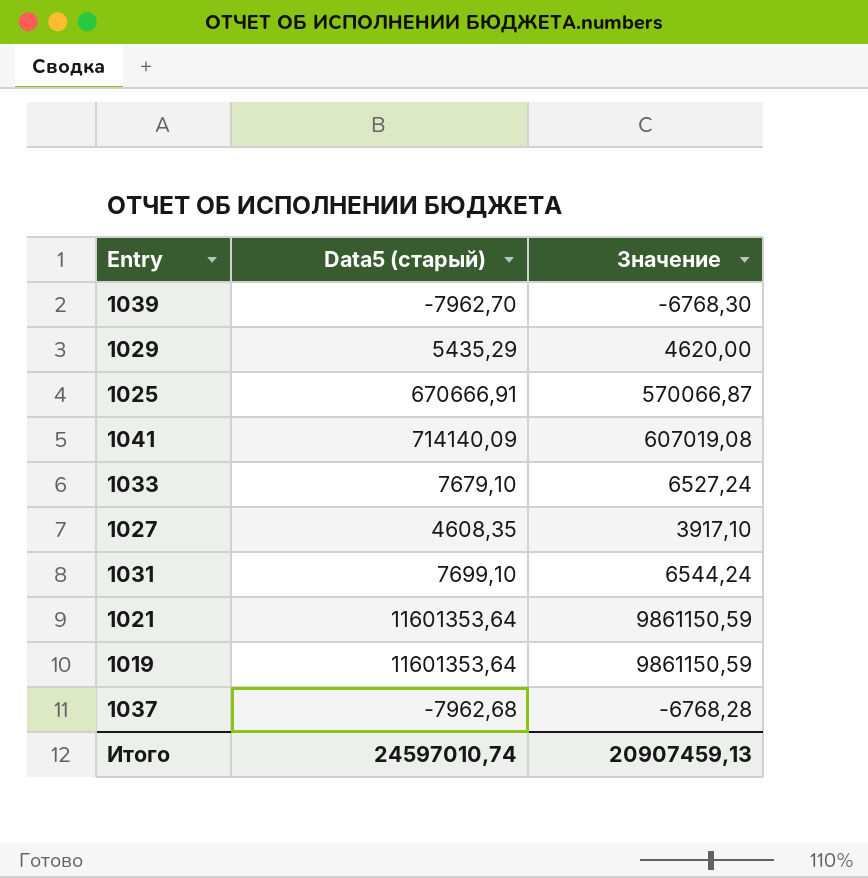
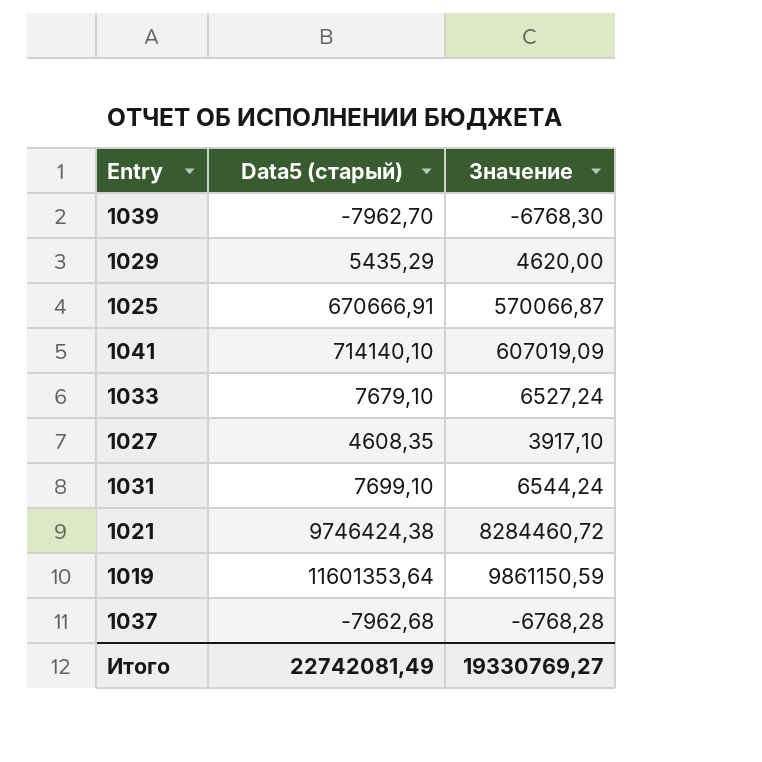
1041 | Data5 (старый): 714140,09 -> 714140,10
1041 | Значение: 607019,08 -> 607019,09
1021 | Data5 (старый): 11601353,64 -> 9746424,38
1021 | Значение: 9861150,59 -> 8284460,72
Итого | Data5 (старый): 24597010,74 -> 22742081,49
Итого | Значение: 20907459,13 -> 19330769,27

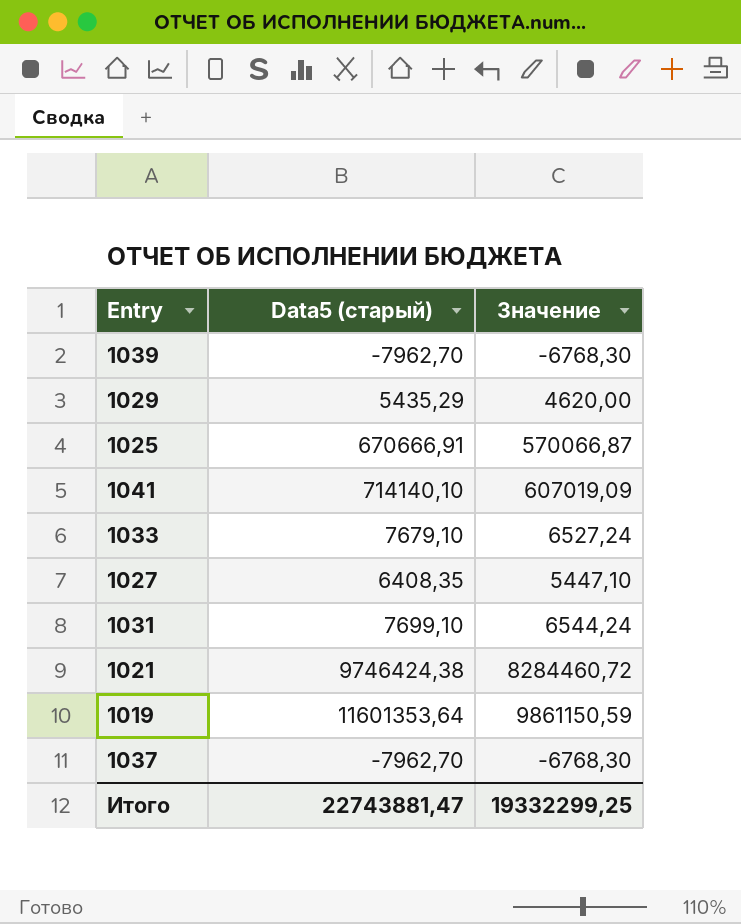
1027 | Data5 (старый): 4608,35 -> 6408,35
1027 | Значение: 3917,10 -> 5447,10
1037 | Data5 (старый): -7962,68 -> -7962,70
1037 | Значение: -6768,28 -> -6768,30
Итого | Data5 (старый): 22742081,49 -> 22743881,47
Итого | Значение: 19330769,27 -> 19332299,25

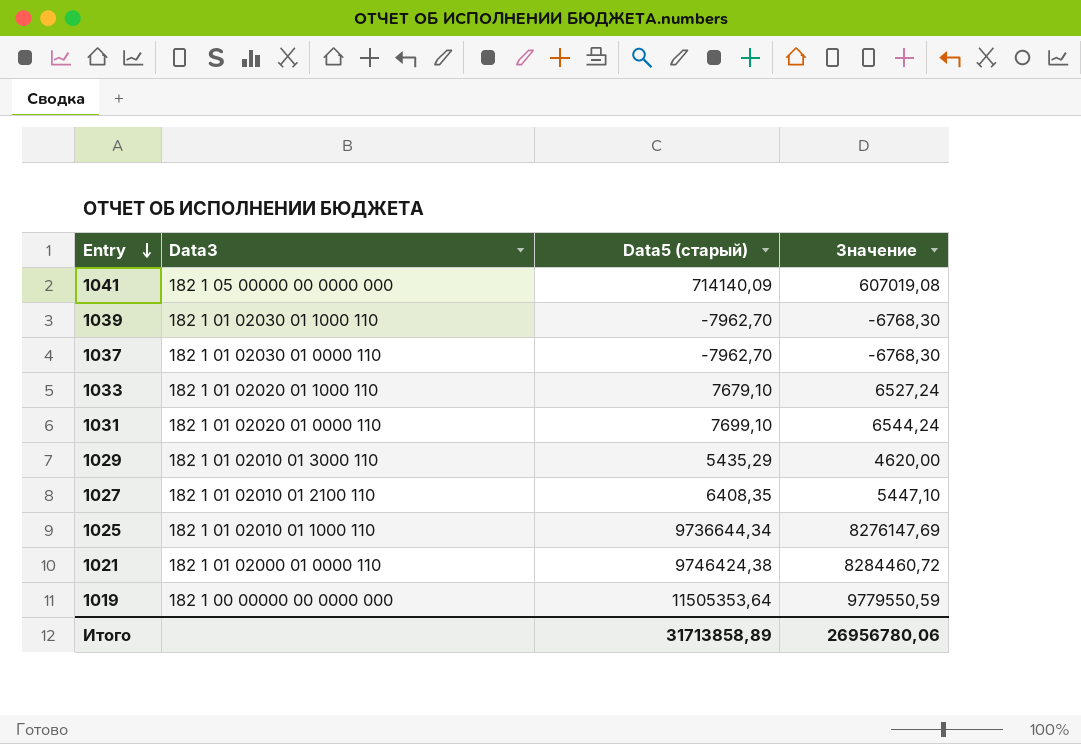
row order: none -> Entry descending
column Data3 | position: none -> 2
1041 | Data5 (старый): 714140,10 -> 714140,09
1041 | Значение: 607019,09 -> 607019,08
1025 | Data5 (старый): 670666,91 -> 9736644,34
1025 | Значение: 570066,87 -> 8276147,69
1019 | Data5 (старый): 11601353,64 -> 11505353,64
1019 | Значение: 9861150,59 -> 9779550,59
Итого | Data5 (старый): 22743881,47 -> 31713858,89
Итого | Значение: 19332299,25 -> 26956780,06

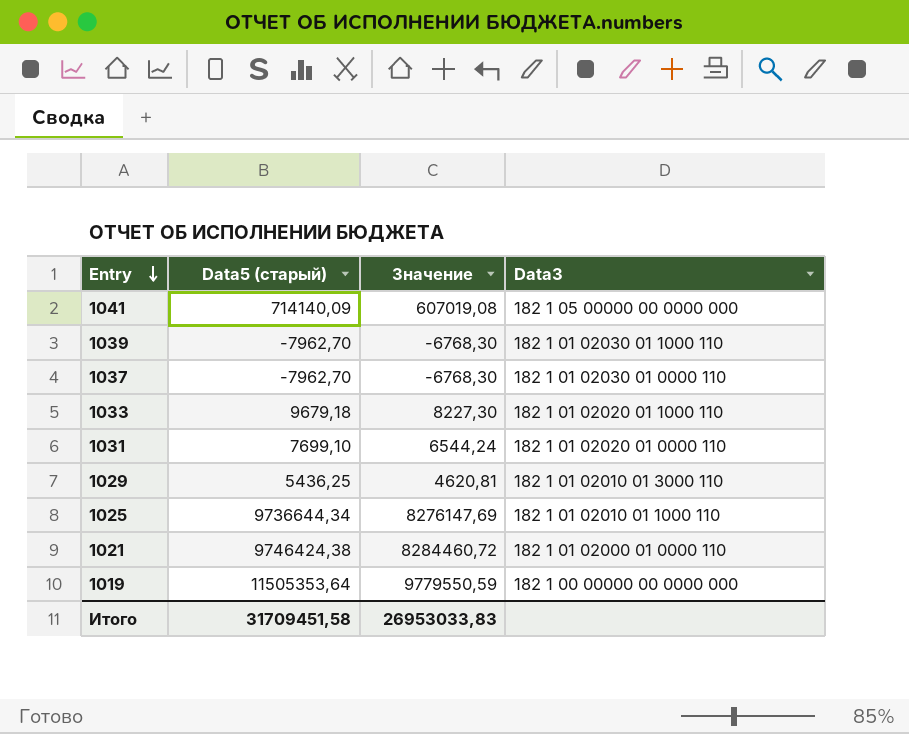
column Data3 | position: 2 -> 4
row 1027: 182 1 01 02010 01 2100 110 | 6408,35 | 5447,10 -> none
1033 | Data5 (старый): 7679,10 -> 9679,18
1033 | Значение: 6527,24 -> 8227,30
1029 | Data5 (старый): 5435,29 -> 5436,25
1029 | Значение: 4620,00 -> 4620,81
Итого | Data5 (старый): 31713858,89 -> 31709451,58
Итого | Значение: 26956780,06 -> 26953033,83

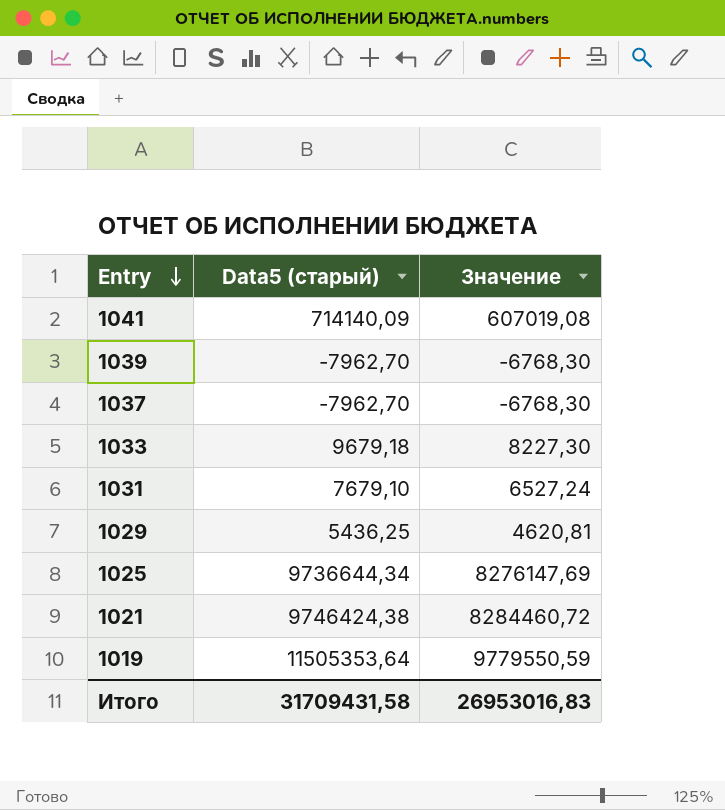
column Data3 | position: 4 -> none
1031 | Data5 (старый): 7699,10 -> 7679,10
1031 | Значение: 6544,24 -> 6527,24
Итого | Data5 (старый): 31709451,58 -> 31709431,58
Итого | Значение: 26953033,83 -> 26953016,83

